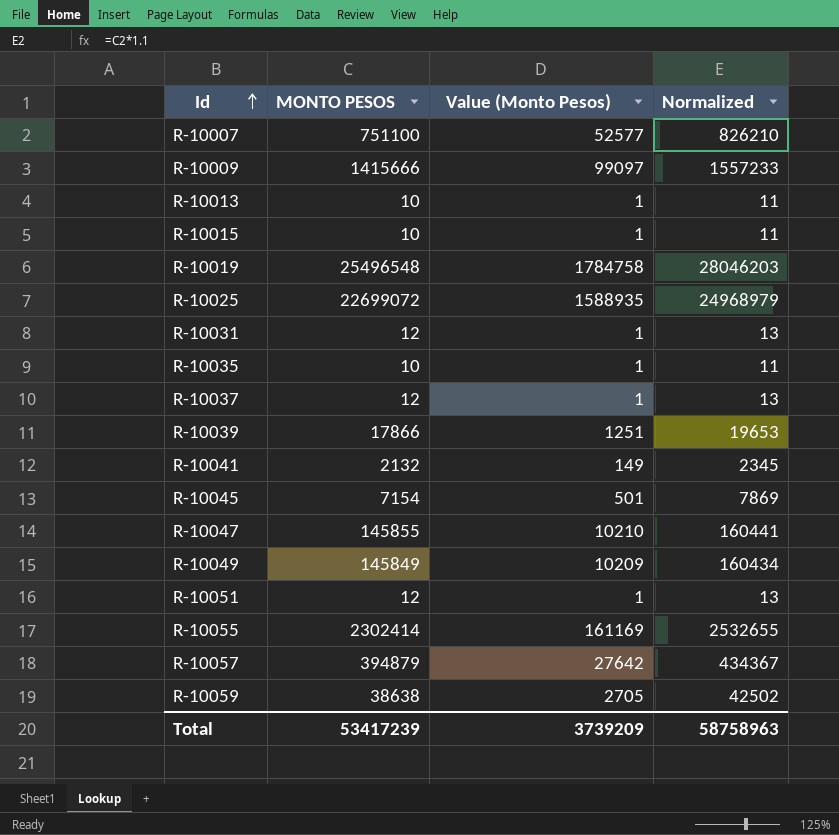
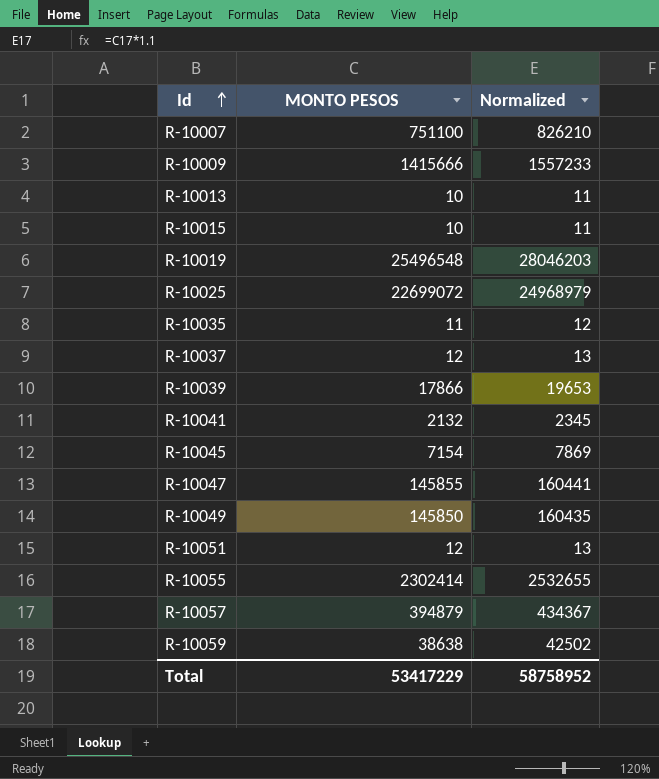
column Value (Monto Pesos) | formula: [MONTO PESOS] * 0.07 -> none
row R-10031: 12 | 1 | 13 -> none
R-10035 | MONTO PESOS: 10 -> 11
R-10035 | Normalized: 11 -> 12
R-10049 | MONTO PESOS: 145849 -> 145850
R-10049 | Normalized: 160434 -> 160435
Total | MONTO PESOS: 53417239 -> 53417229
Total | Normalized: 58758963 -> 58758952

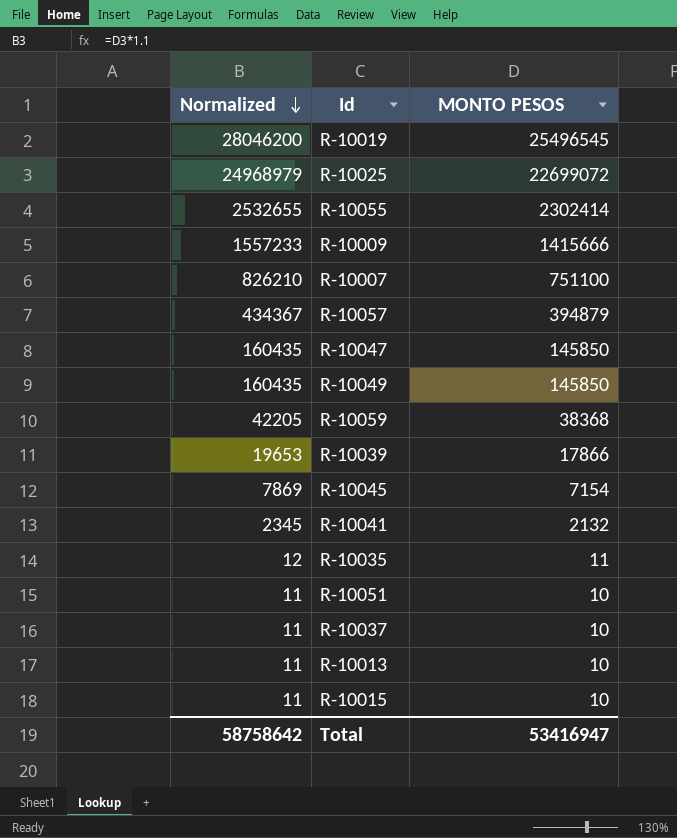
row order: Id ascending -> Normalized descending
column Normalized | position: 3 -> 1
R-10019 | Normalized: 28046203 -> 28046200
R-10019 | MONTO PESOS: 25496548 -> 25496545
R-10047 | Normalized: 160441 -> 160435
R-10047 | MONTO PESOS: 145855 -> 145850
R-10059 | Normalized: 42502 -> 42205
R-10059 | MONTO PESOS: 38638 -> 38368
R-10051 | Normalized: 13 -> 11
R-10051 | MONTO PESOS: 12 -> 10
R-10037 | Normalized: 13 -> 11
R-10037 | MONTO PESOS: 12 -> 10
Total | Normalized: 58758952 -> 58758642
Total | MONTO PESOS: 53417229 -> 53416947

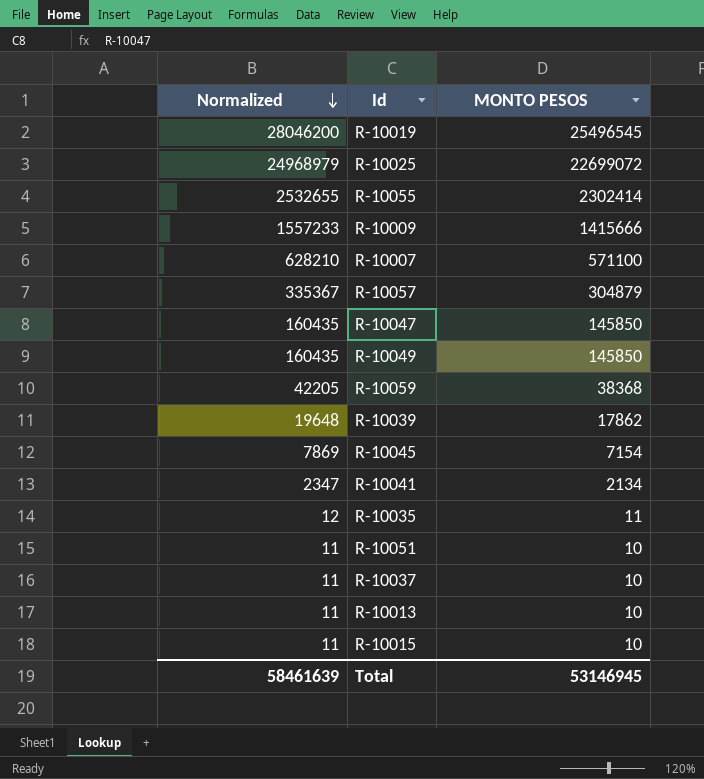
R-10007 | Normalized: 826210 -> 628210
R-10007 | MONTO PESOS: 751100 -> 571100
R-10057 | Normalized: 434367 -> 335367
R-10057 | MONTO PESOS: 394879 -> 304879
R-10039 | Normalized: 19653 -> 19648
R-10039 | MONTO PESOS: 17866 -> 17862
R-10041 | Normalized: 2345 -> 2347
R-10041 | MONTO PESOS: 2132 -> 2134
Total | Normalized: 58758642 -> 58461639
Total | MONTO PESOS: 53416947 -> 53146945

